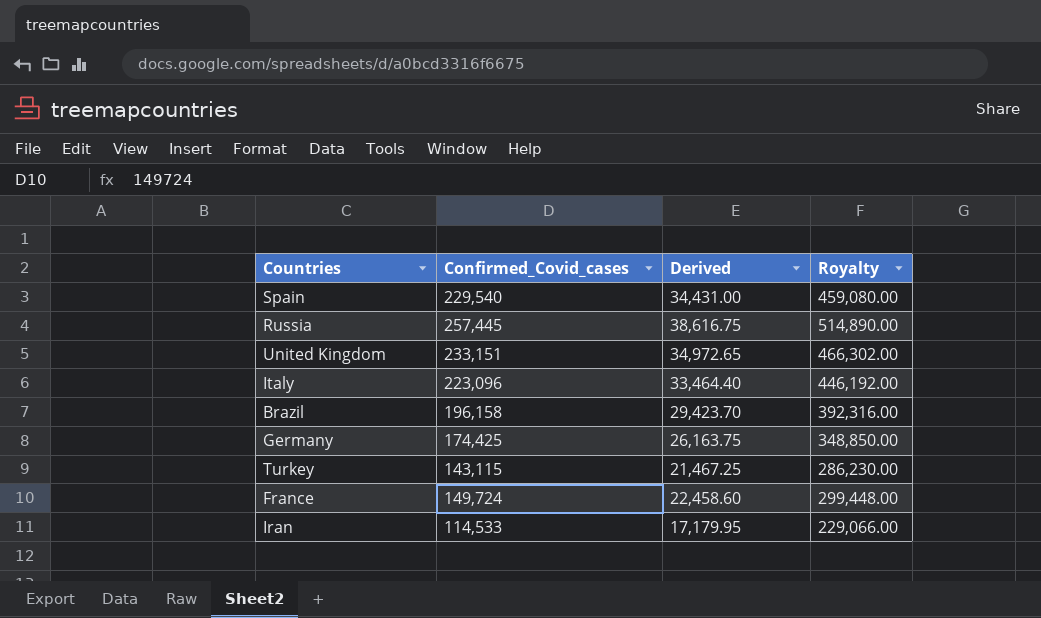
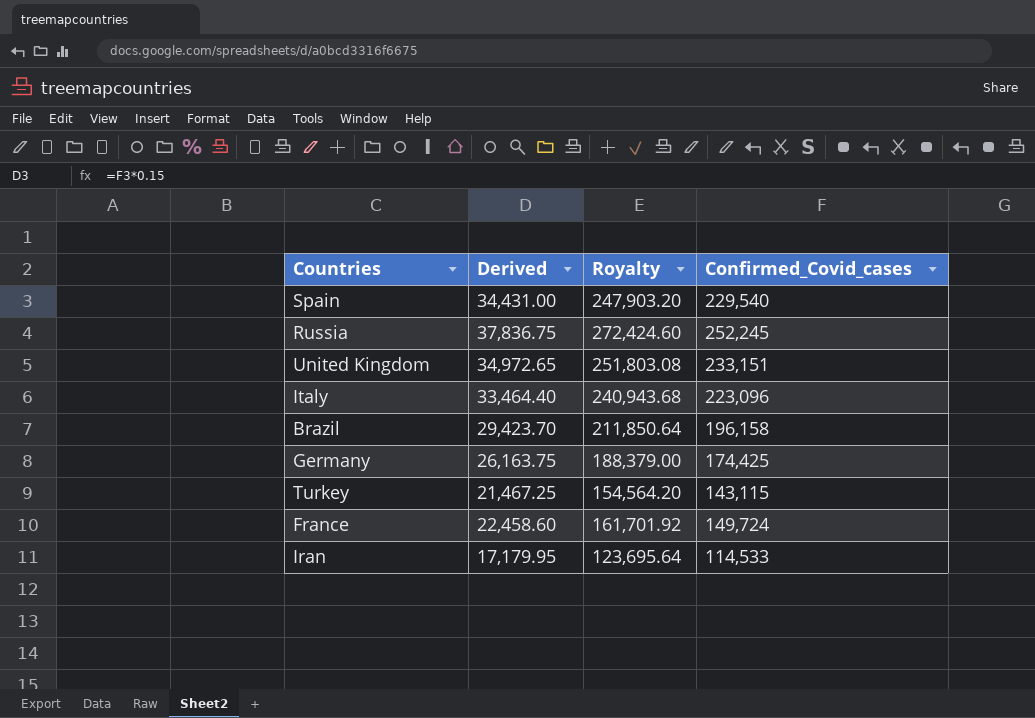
column Royalty | formula: [Confirmed_Covid_cases] * 2 -> [Confirmed_Covid_cases] * 1.08
column Confirmed_Covid_cases | position: 2 -> 4
Russia | Derived: 38,616.75 -> 37,836.75
Russia | Confirmed_Covid_cases: 257,445 -> 252,245

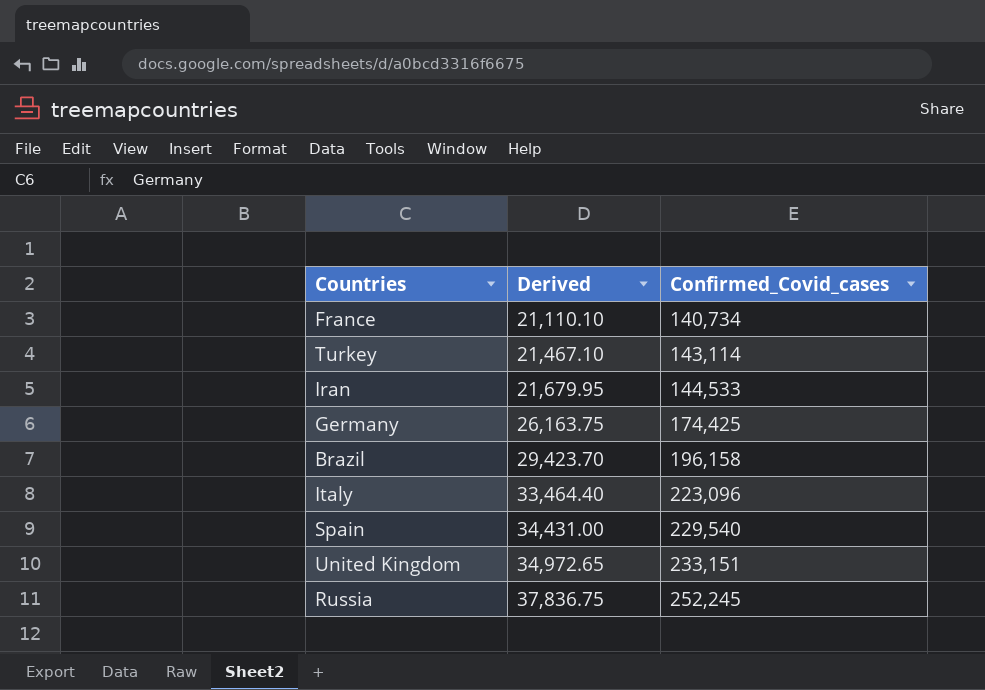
row order: none -> Derived ascending
column Royalty | formula: [Confirmed_Covid_cases] * 1.08 -> none
France | Derived: 22,458.60 -> 21,110.10
France | Confirmed_Covid_cases: 149,724 -> 140,734
Turkey | Derived: 21,467.25 -> 21,467.10
Turkey | Confirmed_Covid_cases: 143,115 -> 143,114
Iran | Derived: 17,179.95 -> 21,679.95
Iran | Confirmed_Covid_cases: 114,533 -> 144,533

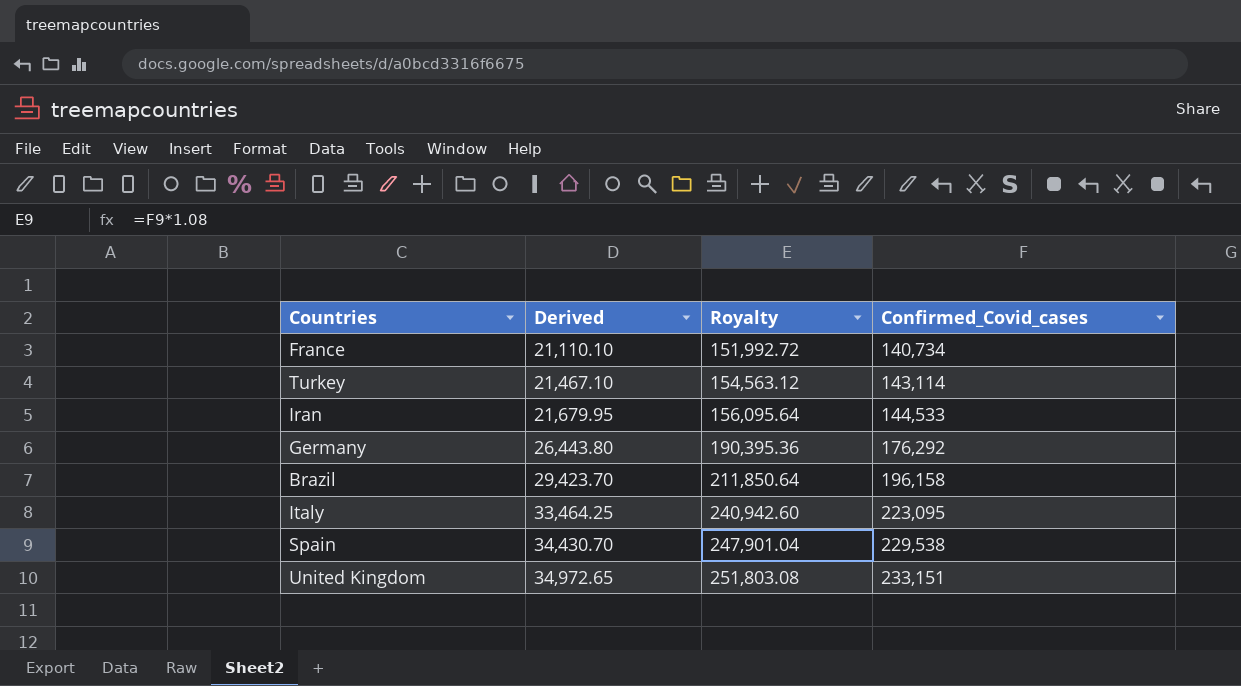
column Royalty | formula: none -> [Confirmed_Covid_cases] * 1.08
row Russia: 37,836.75 | 252,245 -> none
Germany | Derived: 26,163.75 -> 26,443.80
Germany | Confirmed_Covid_cases: 174,425 -> 176,292
Italy | Derived: 33,464.40 -> 33,464.25
Italy | Confirmed_Covid_cases: 223,096 -> 223,095
Spain | Derived: 34,431.00 -> 34,430.70
Spain | Confirmed_Covid_cases: 229,540 -> 229,538

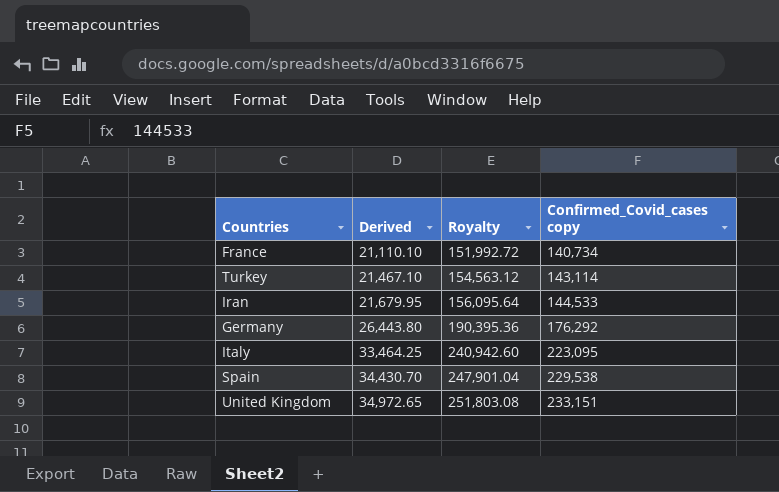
column name: Confirmed_Covid_cases -> Confirmed_Covid_cases copy
row Brazil: 29,423.70 | 211,850.64 | 196,158 -> none

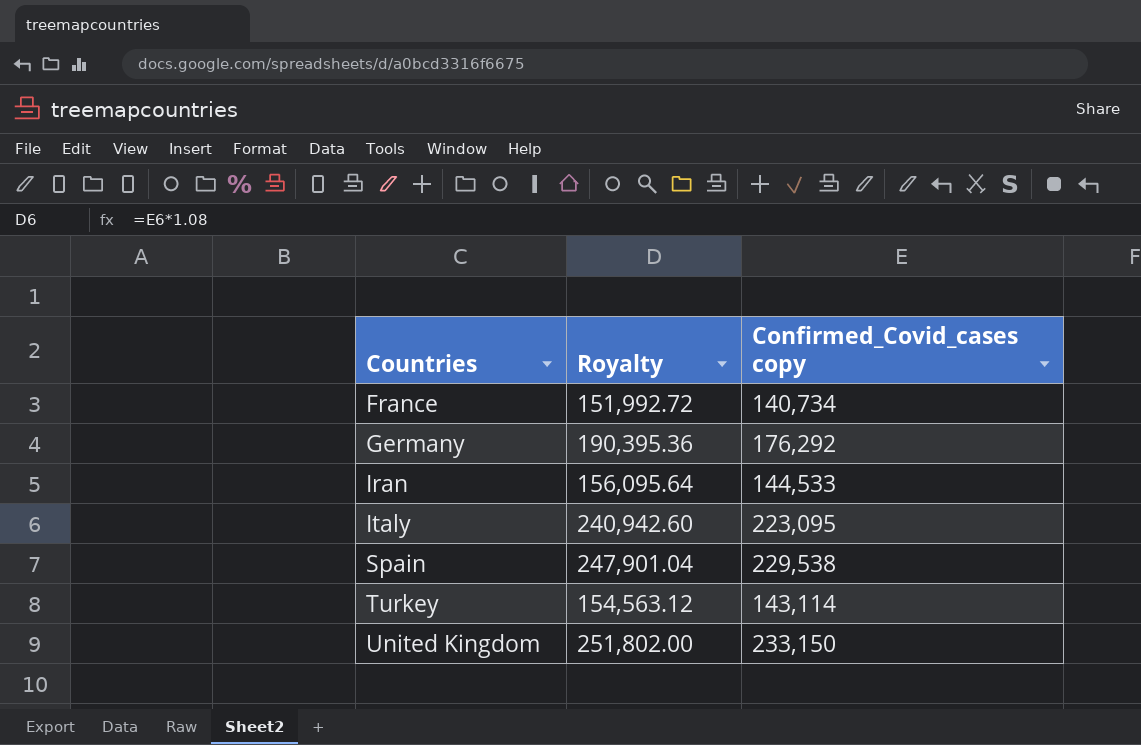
row order: Derived ascending -> Countries ascending
column Derived | formula: [Confirmed_Covid_cases copy] * 0.15 -> none
United Kingdom | Royalty: 251,803.08 -> 251,802.00
United Kingdom | Confirmed_Covid_cases copy: 233,151 -> 233,150

